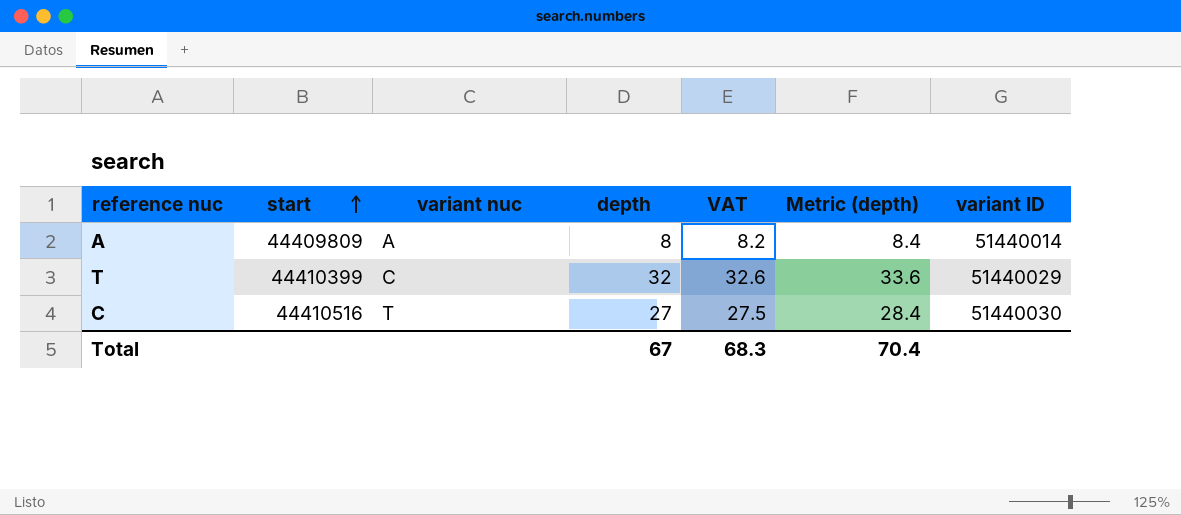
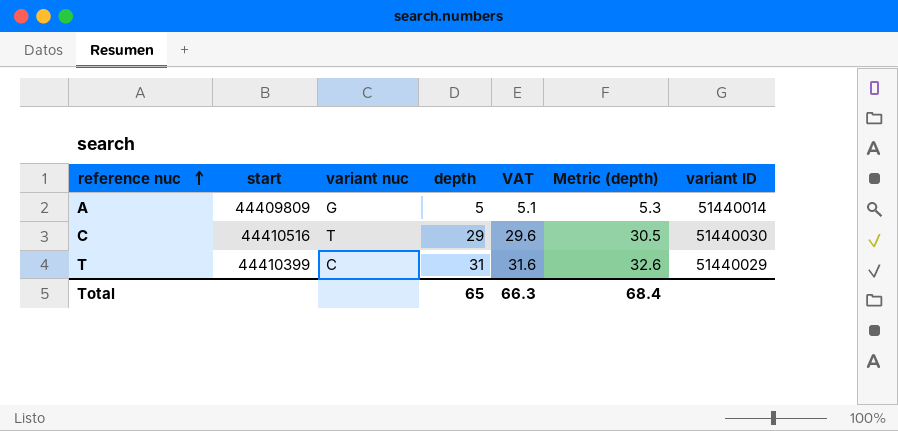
row order: start ascending -> reference nuc ascending
A | variant nuc: A -> G
A | depth: 8 -> 5
A | VAT: 8.2 -> 5.1
A | Metric (depth): 8.4 -> 5.3
C | depth: 27 -> 29
C | VAT: 27.5 -> 29.6
C | Metric (depth): 28.4 -> 30.5
T | depth: 32 -> 31
T | VAT: 32.6 -> 31.6
T | Metric (depth): 33.6 -> 32.6
Total | depth: 67 -> 65
Total | VAT: 68.3 -> 66.3
Total | Metric (depth): 70.4 -> 68.4

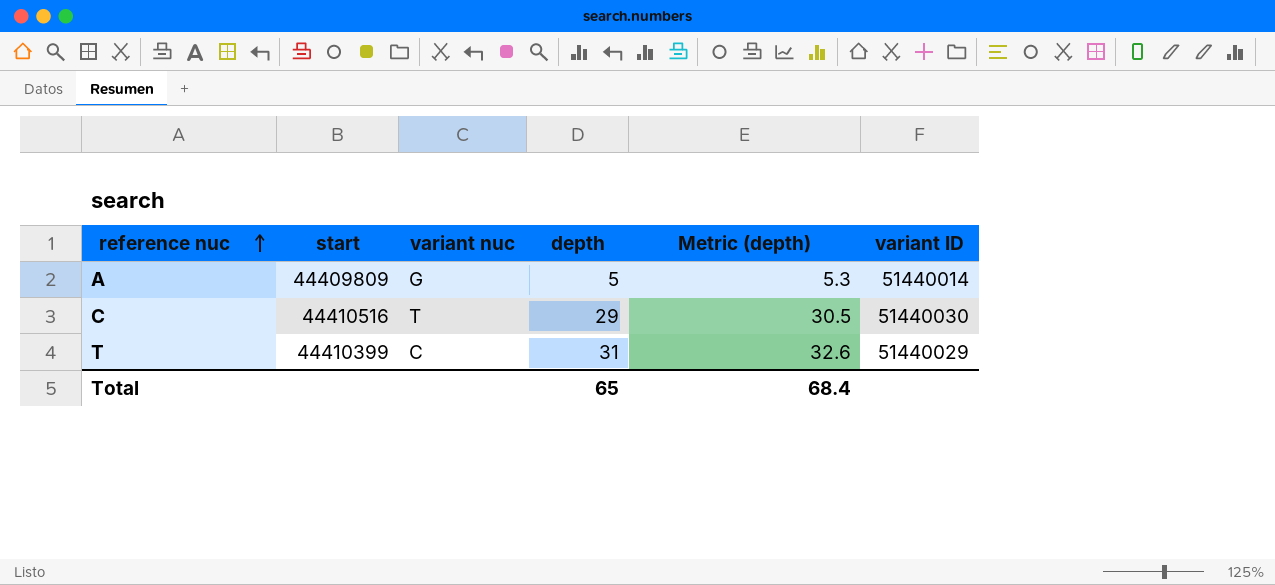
column VAT | formula: [depth] * 1.02 -> none

